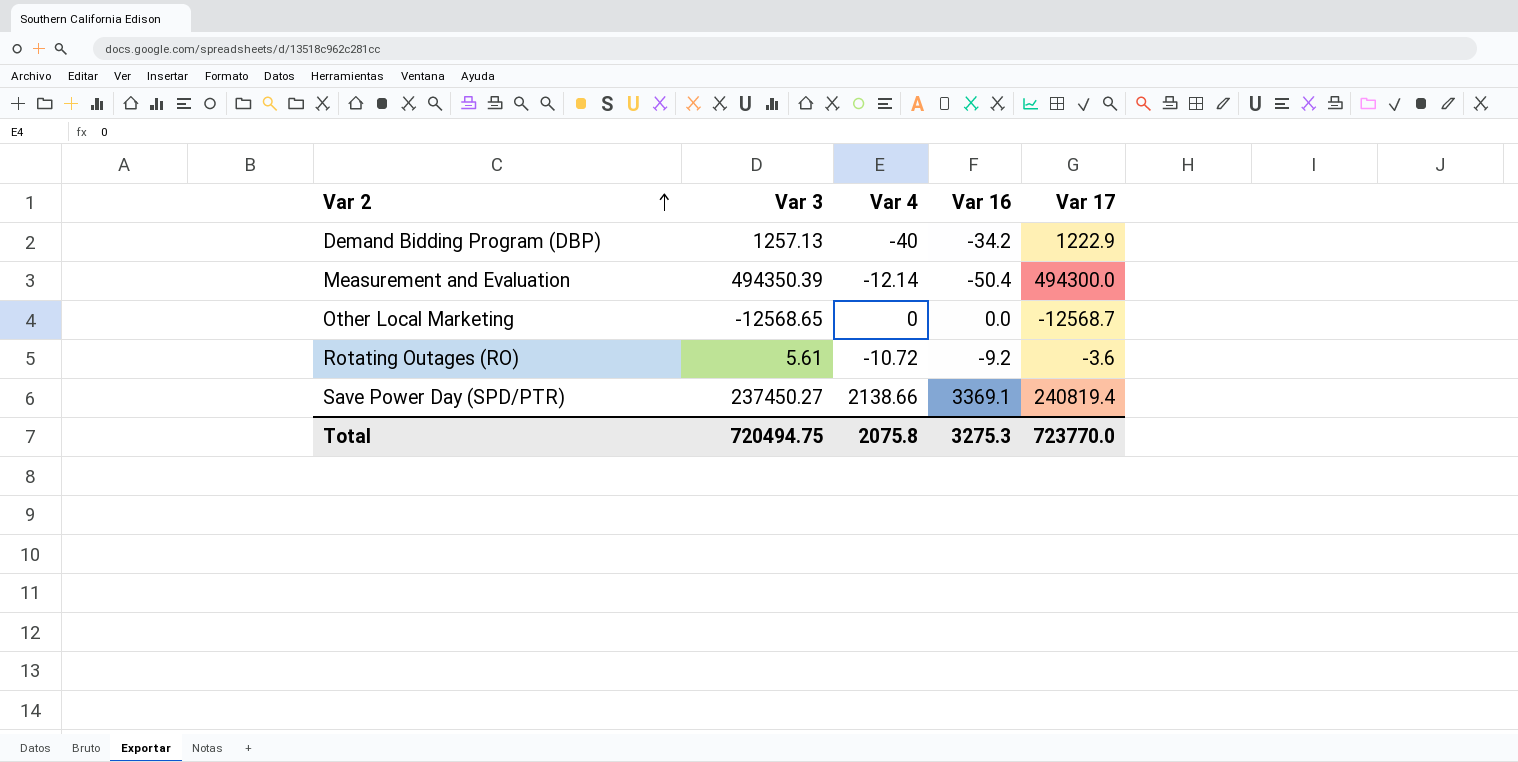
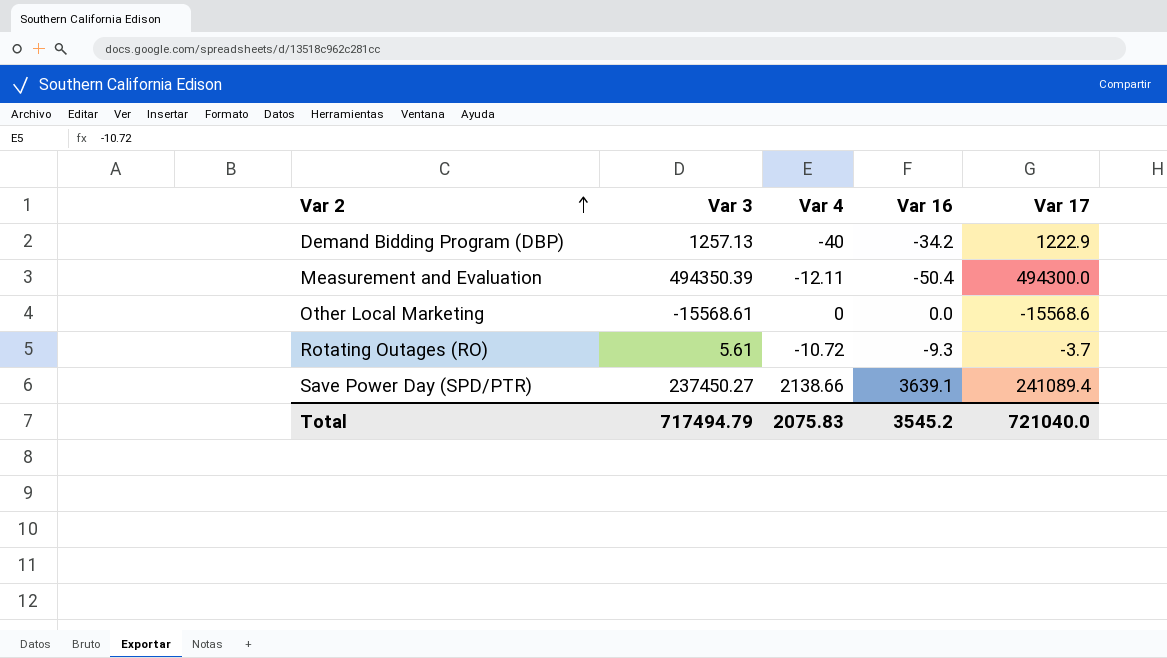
Measurement and Evaluation | Var 4: -12.14 -> -12.11
Other Local Marketing | Var 3: -12568.65 -> -15568.61
Other Local Marketing | Var 17: -12568.7 -> -15568.6
Rotating Outages (RO) | Var 16: -9.2 -> -9.3
Rotating Outages (RO) | Var 17: -3.6 -> -3.7
Save Power Day (SPD/PTR) | Var 16: 3369.1 -> 3639.1
Save Power Day (SPD/PTR) | Var 17: 240819.4 -> 241089.4
Total | Var 3: 720494.75 -> 717494.79
Total | Var 4: 2075.8 -> 2075.83
Total | Var 16: 3275.3 -> 3545.2
Total | Var 17: 723770.0 -> 721040.0

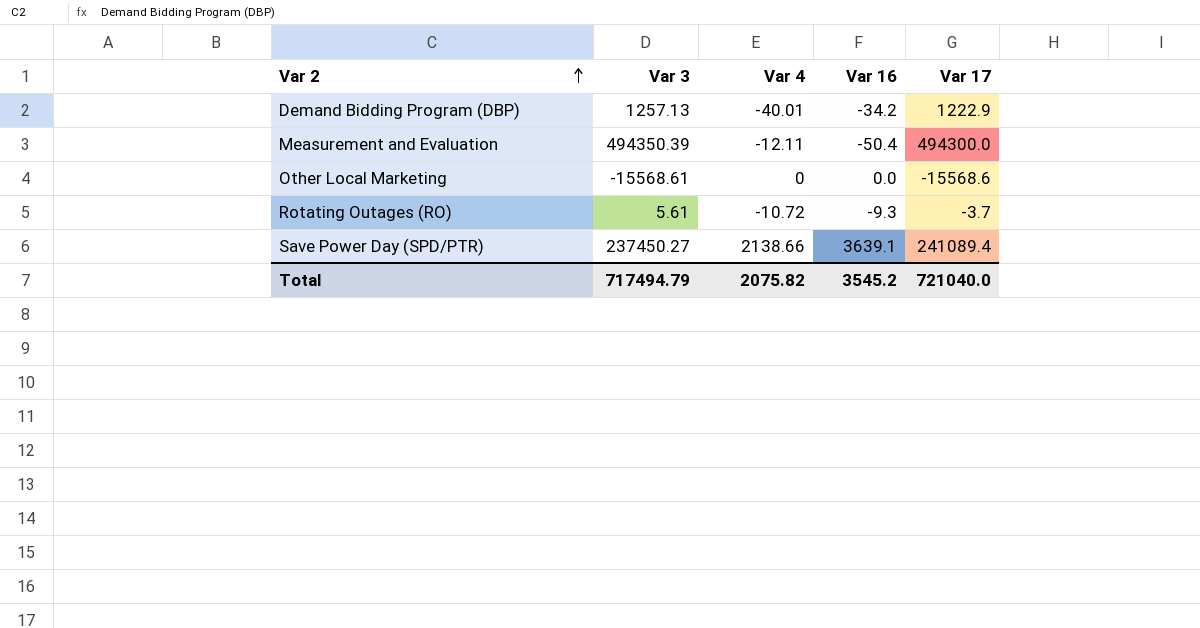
Demand Bidding Program (DBP) | Var 4: -40 -> -40.01
Total | Var 4: 2075.83 -> 2075.82

